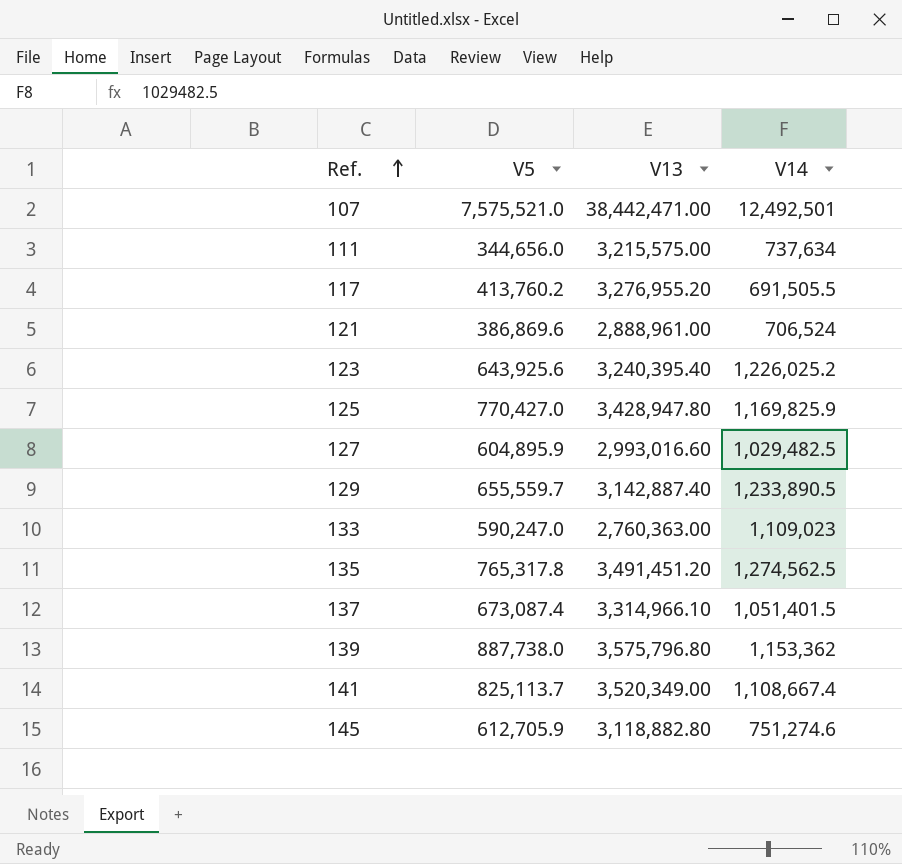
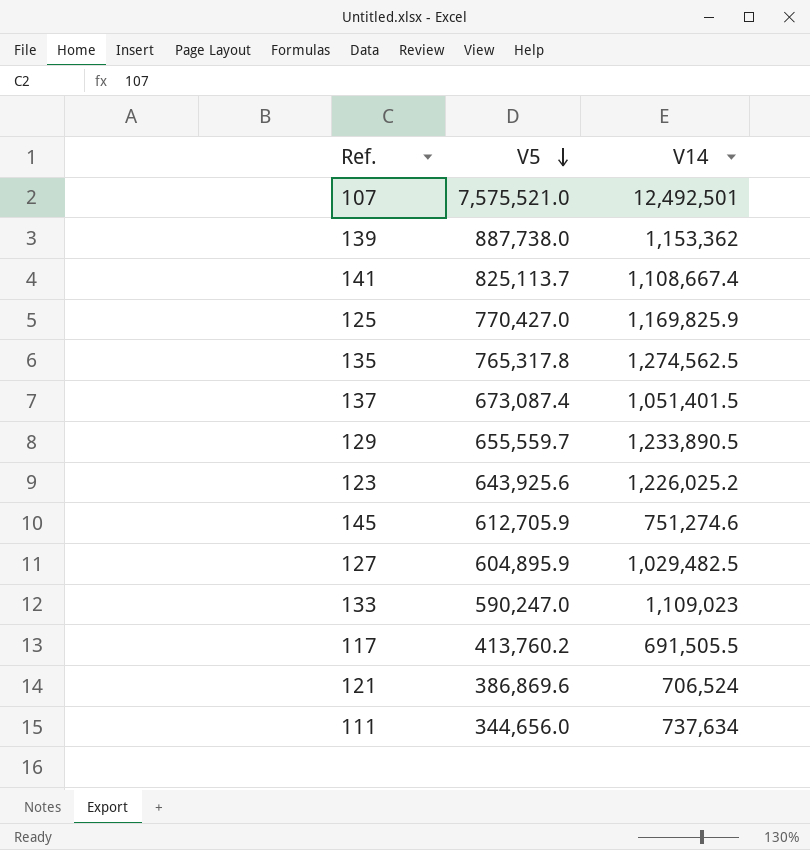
row order: Ref. ascending -> V5 descending
column V13 | position: 3 -> none

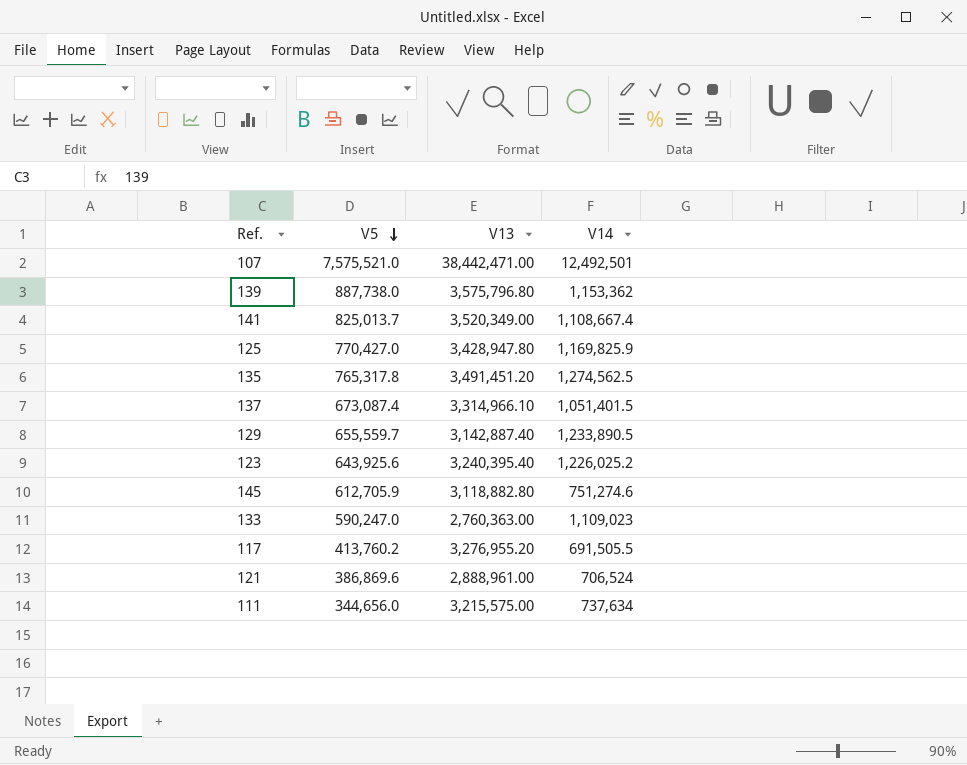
column V13 | position: none -> 3
row 127: 604,895.9 | 1,029,482.5 -> none
141 | V5: 825,113.7 -> 825,013.7

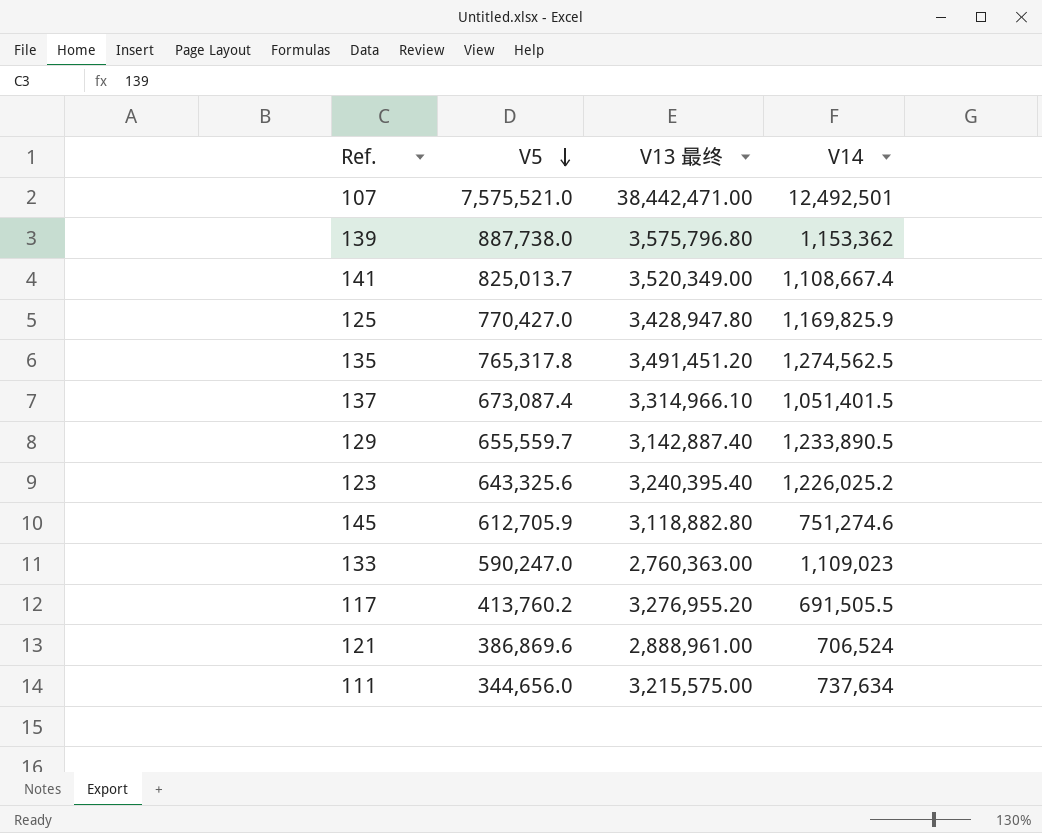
column name: V13 -> V13 最终
123 | V5: 643,925.6 -> 643,325.6

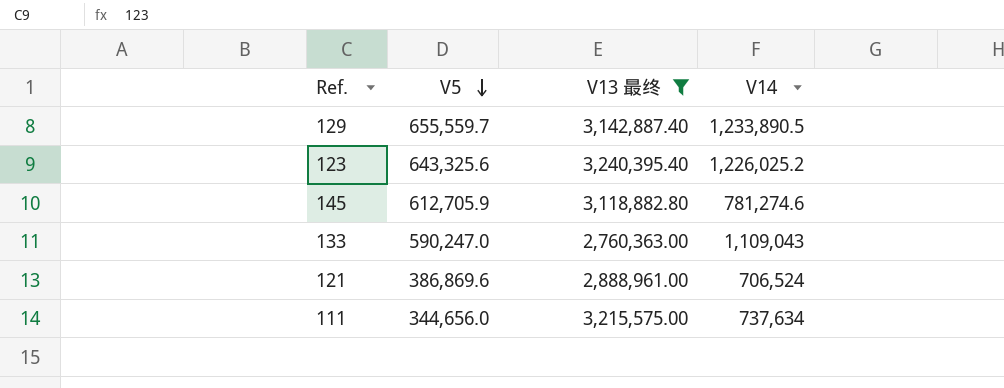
filter: none -> V13 最终 <= 3,240,395.40
145 | V14: 751,274.6 -> 781,274.6
133 | V14: 1,109,023 -> 1,109,043

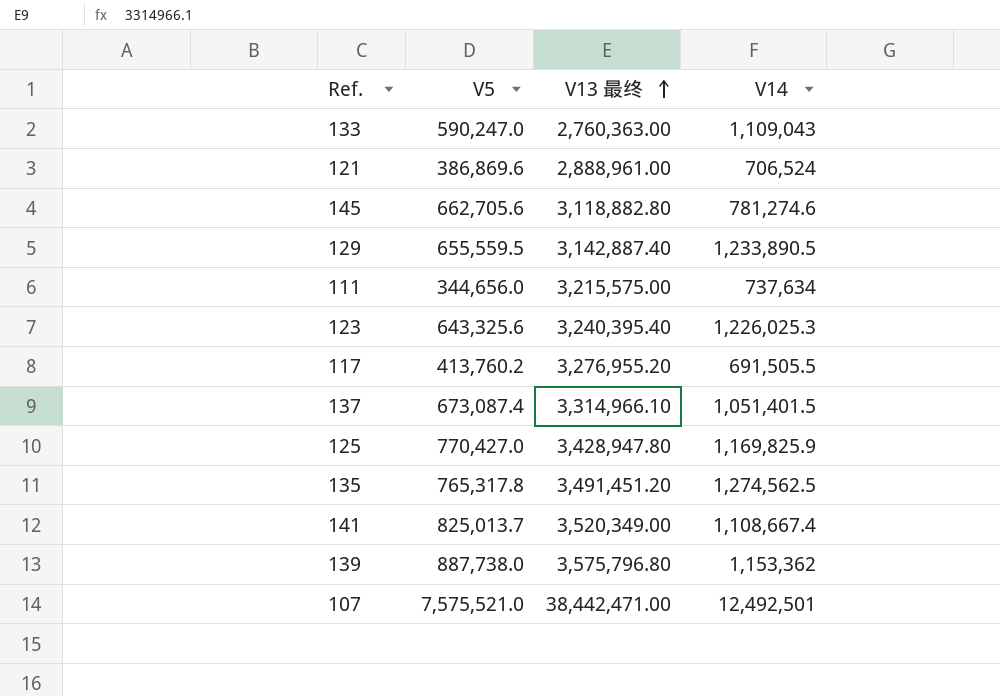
filter: V13 最终 <= 3,240,395.40 -> none
row order: V5 descending -> V13 最终 ascending
145 | V5: 612,705.9 -> 662,705.6
129 | V5: 655,559.7 -> 655,559.5
123 | V14: 1,226,025.2 -> 1,226,025.3

